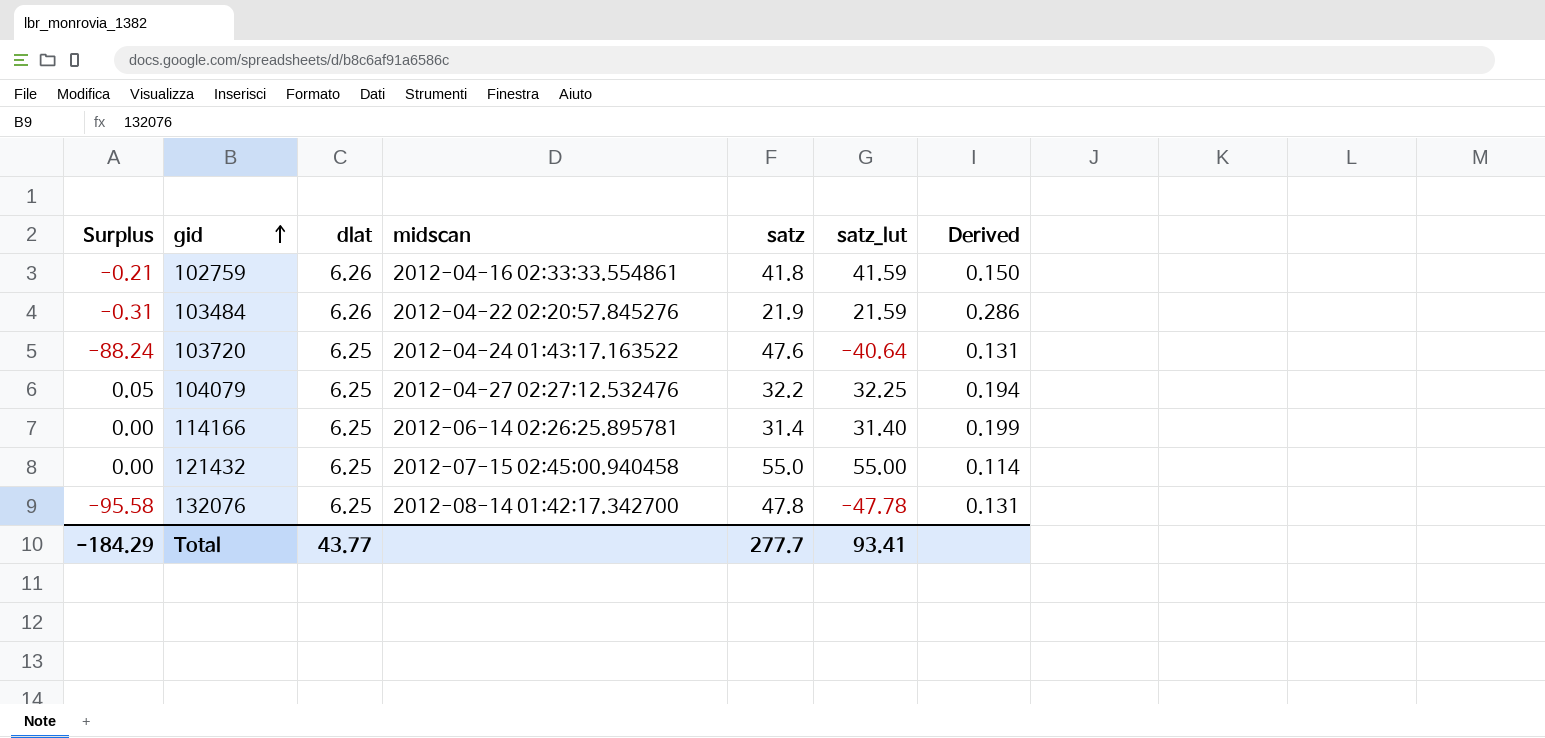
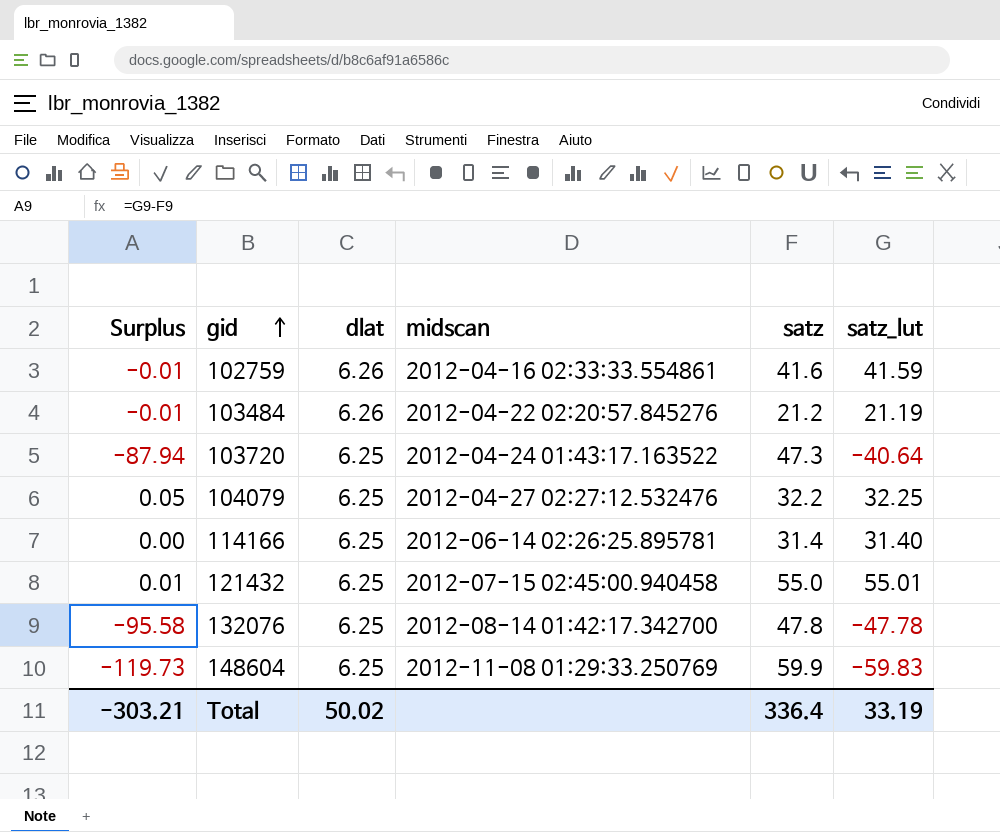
column Derived | formula: [dlat] / [satz] -> none
102759 | Surplus: -0.21 -> -0.01
102759 | satz: 41.8 -> 41.6
103484 | Surplus: -0.31 -> -0.01
103484 | satz: 21.9 -> 21.2
103484 | satz_lut: 21.59 -> 21.19
103720 | Surplus: -88.24 -> -87.94
103720 | satz: 47.6 -> 47.3
121432 | Surplus: 0.00 -> 0.01
121432 | satz_lut: 55.00 -> 55.01
row 148604: none -> -119.73 | 6.25 | 2012-11-08 01:29:33.250769 | 59.9 | -59.83
Total | Surplus: -184.29 -> -303.21
Total | dlat: 43.77 -> 50.02
Total | satz: 277.7 -> 336.4
Total | satz_lut: 93.41 -> 33.19

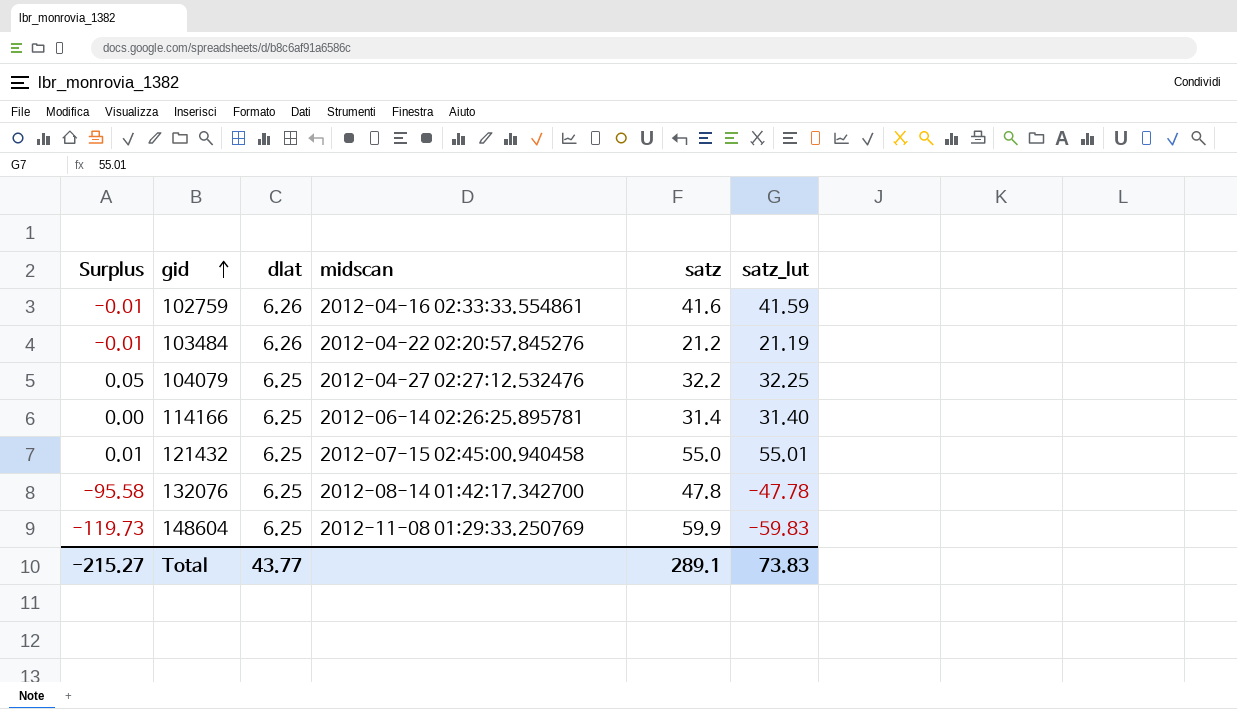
row 103720: -87.94 | 6.25 | 2012-04-24 01:43:17.163522 | 47.3 | -40.64 -> none
Total | Surplus: -303.21 -> -215.27
Total | dlat: 50.02 -> 43.77
Total | satz: 336.4 -> 289.1
Total | satz_lut: 33.19 -> 73.83

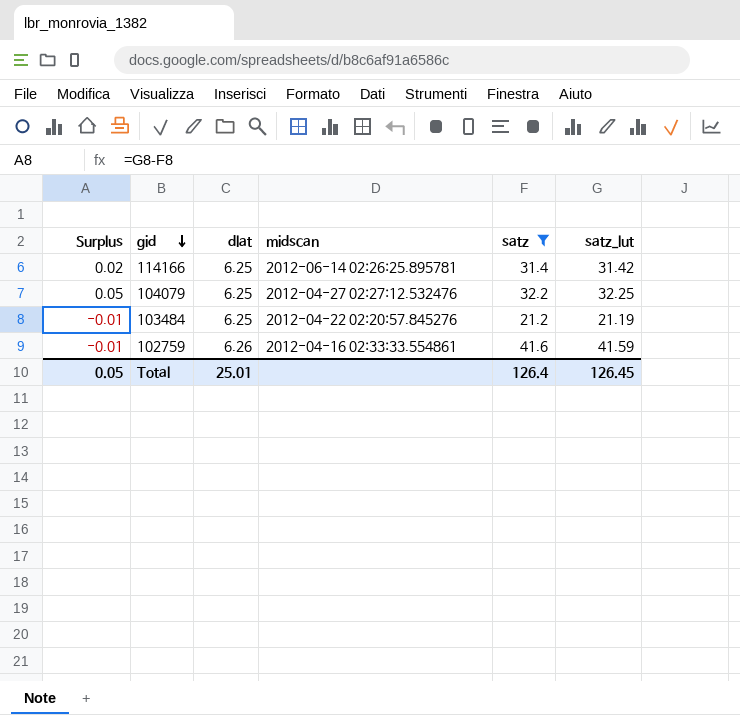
filter: none -> satz <= 41.6
row order: gid ascending -> gid descending
114166 | Surplus: 0.00 -> 0.02
114166 | satz_lut: 31.40 -> 31.42
103484 | dlat: 6.26 -> 6.25
Total | Surplus: -215.27 -> 0.05
Total | dlat: 43.77 -> 25.01
Total | satz: 289.1 -> 126.4
Total | satz_lut: 73.83 -> 126.45

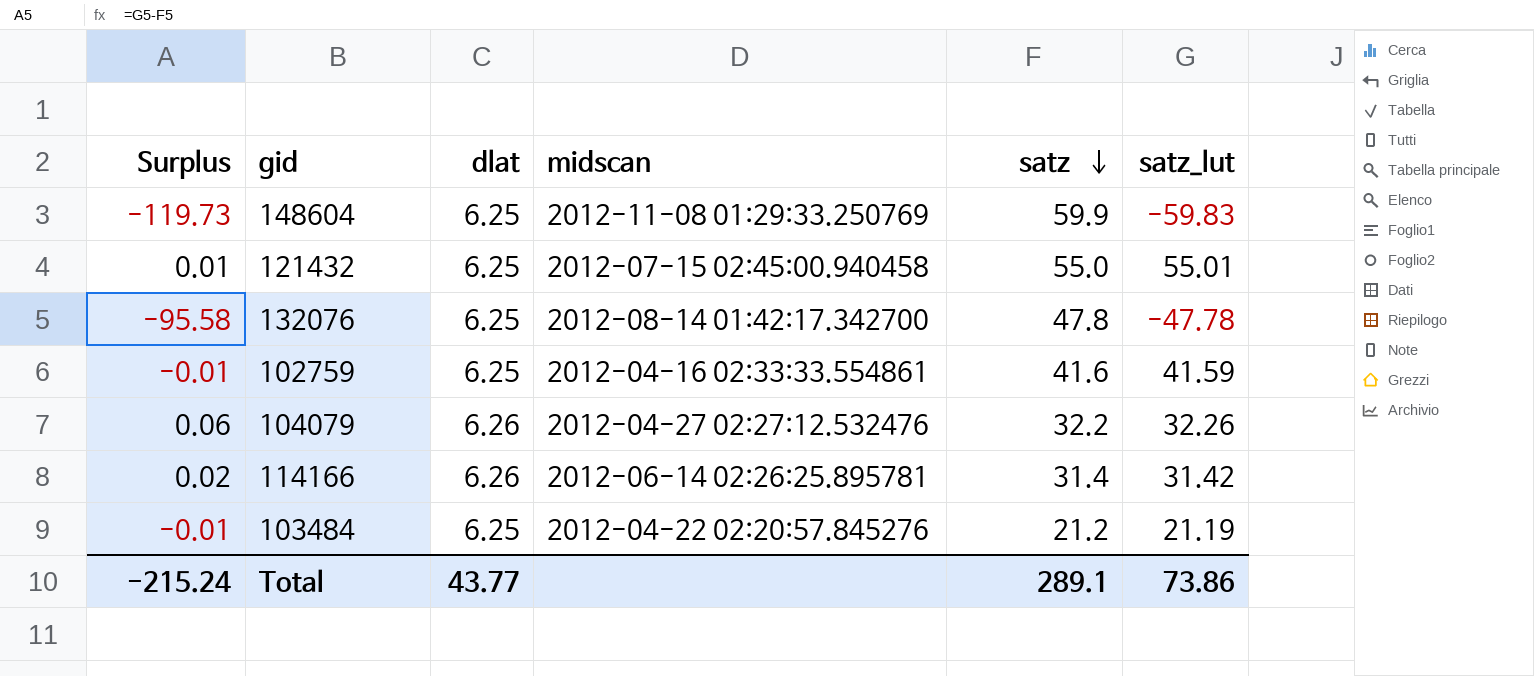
filter: satz <= 41.6 -> none
row order: gid descending -> satz descending
102759 | dlat: 6.26 -> 6.25
104079 | Surplus: 0.05 -> 0.06
104079 | dlat: 6.25 -> 6.26
104079 | satz_lut: 32.25 -> 32.26
114166 | dlat: 6.25 -> 6.26
Total | Surplus: 0.05 -> -215.24
Total | dlat: 25.01 -> 43.77
Total | satz: 126.4 -> 289.1
Total | satz_lut: 126.45 -> 73.86

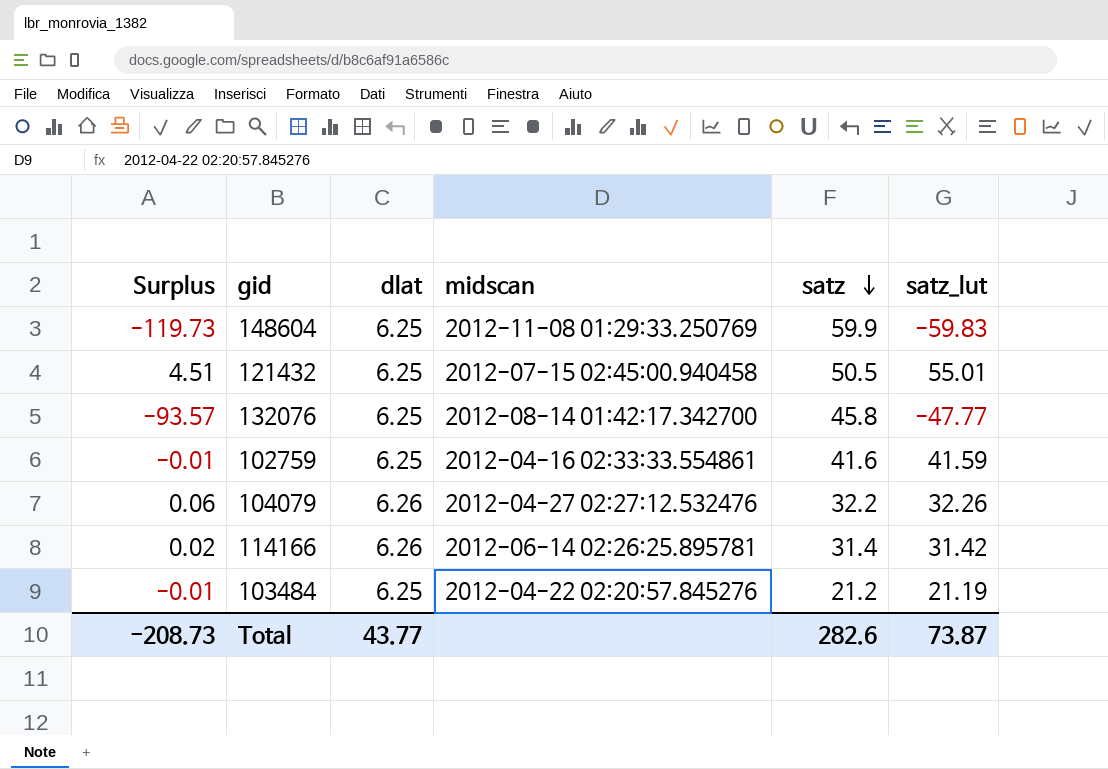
121432 | Surplus: 0.01 -> 4.51
121432 | satz: 55.0 -> 50.5
132076 | Surplus: -95.58 -> -93.57
132076 | satz: 47.8 -> 45.8
132076 | satz_lut: -47.78 -> -47.77
Total | Surplus: -215.24 -> -208.73
Total | satz: 289.1 -> 282.6
Total | satz_lut: 73.86 -> 73.87

